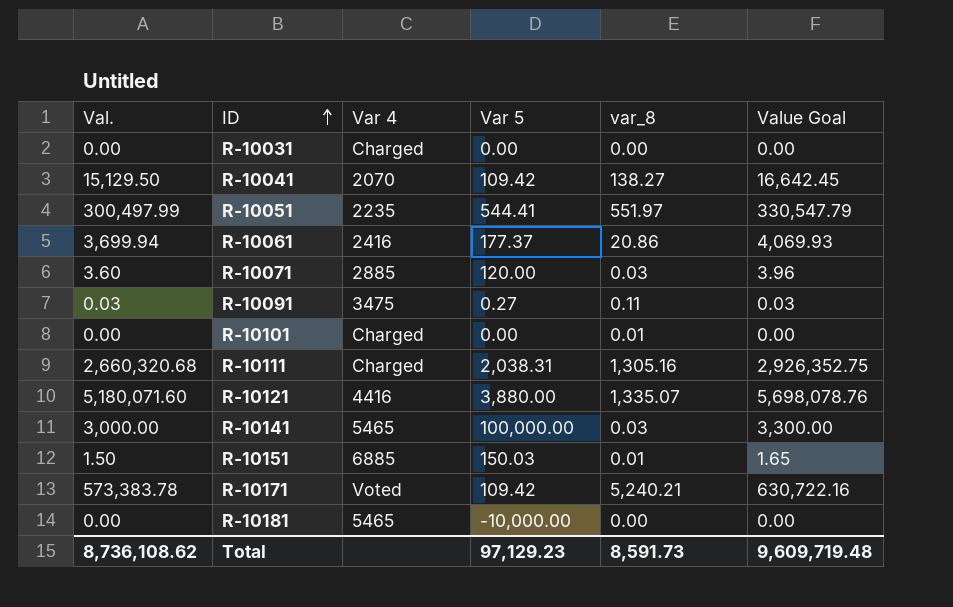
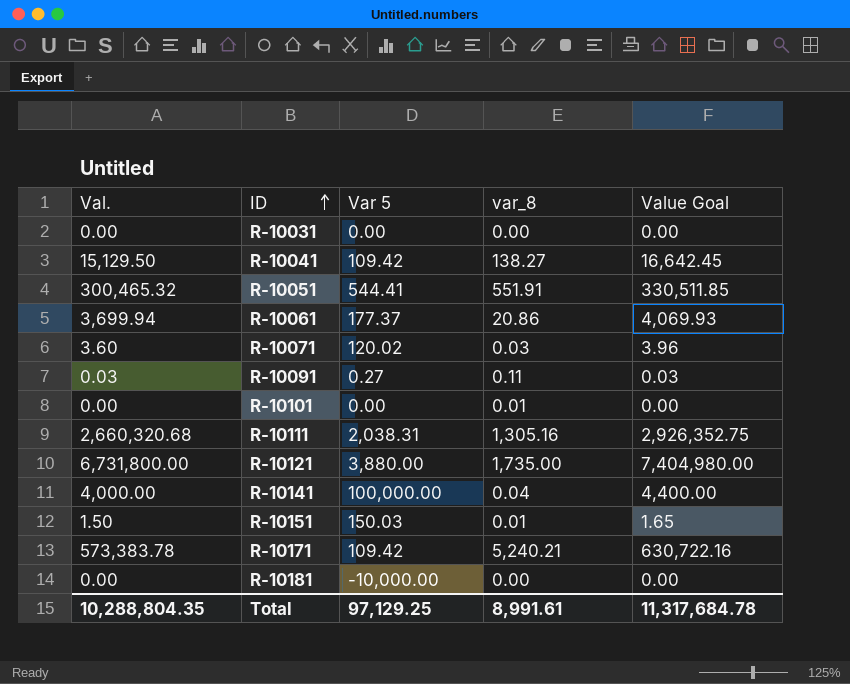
column Var 4 | position: 3 -> none
R-10051 | Val.: 300,497.99 -> 300,465.32
R-10051 | var_8: 551.97 -> 551.91
R-10051 | Value Goal: 330,547.79 -> 330,511.85
R-10071 | Var 5: 120.00 -> 120.02
R-10121 | Val.: 5,180,071.60 -> 6,731,800.00
R-10121 | var_8: 1,335.07 -> 1,735.00
R-10121 | Value Goal: 5,698,078.76 -> 7,404,980.00
R-10141 | Val.: 3,000.00 -> 4,000.00
R-10141 | var_8: 0.03 -> 0.04
R-10141 | Value Goal: 3,300.00 -> 4,400.00
Total | Val.: 8,736,108.62 -> 10,288,804.35
Total | Var 5: 97,129.23 -> 97,129.25
Total | var_8: 8,591.73 -> 8,991.61
Total | Value Goal: 9,609,719.48 -> 11,317,684.78

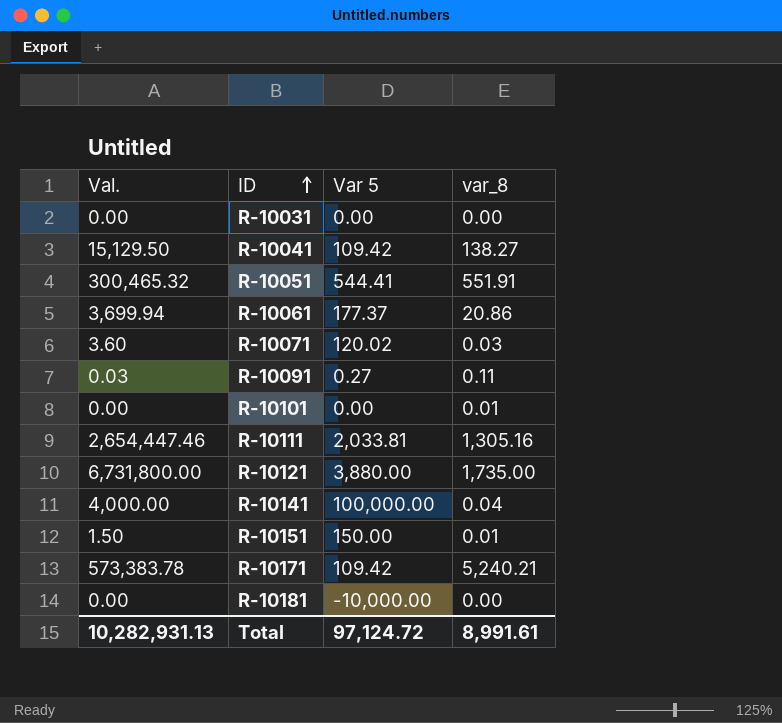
column Value Goal | formula: [Val.] * 1.1 -> none
R-10111 | Val.: 2,660,320.68 -> 2,654,447.46
R-10111 | Var 5: 2,038.31 -> 2,033.81
R-10151 | Var 5: 150.03 -> 150.00
Total | Val.: 10,288,804.35 -> 10,282,931.13
Total | Var 5: 97,129.25 -> 97,124.72

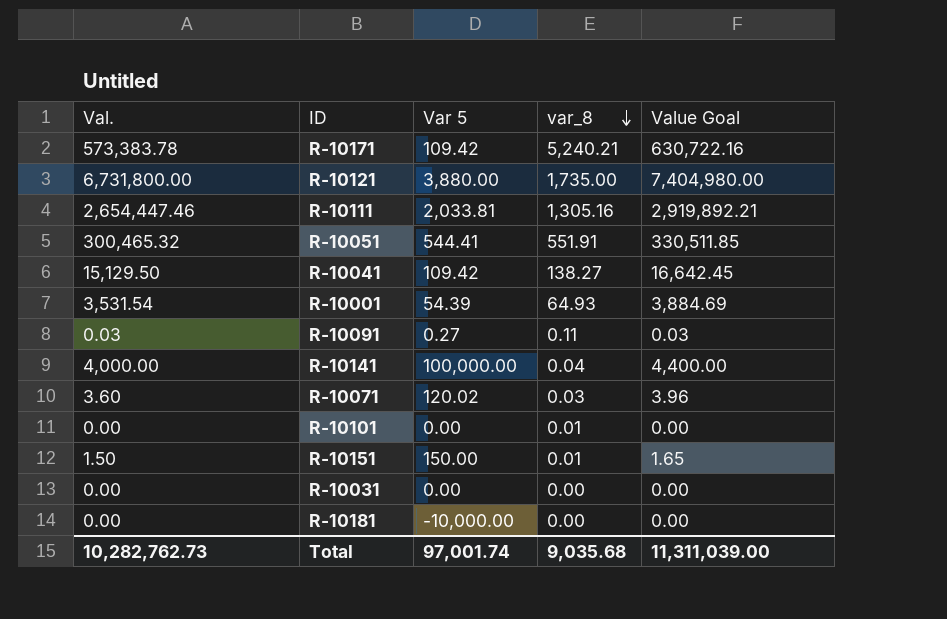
row order: ID ascending -> var_8 descending
column Value Goal | formula: none -> [Val.] * 1.1
row R-10061: 3,699.94 | 177.37 | 20.86 -> none
row R-10001: none -> 3,531.54 | 54.39 | 64.93 | 3,884.69
Total | Val.: 10,282,931.13 -> 10,282,762.73
Total | Var 5: 97,124.72 -> 97,001.74
Total | var_8: 8,991.61 -> 9,035.68

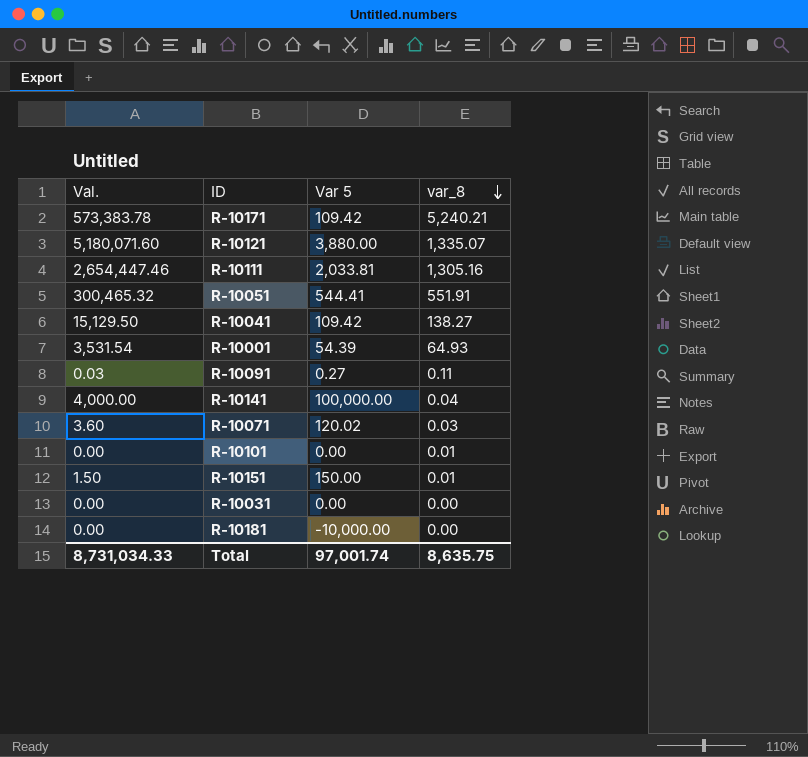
column Value Goal | formula: [Val.] * 1.1 -> none
R-10121 | Val.: 6,731,800.00 -> 5,180,071.60
R-10121 | var_8: 1,735.00 -> 1,335.07
Total | Val.: 10,282,762.73 -> 8,731,034.33
Total | var_8: 9,035.68 -> 8,635.75

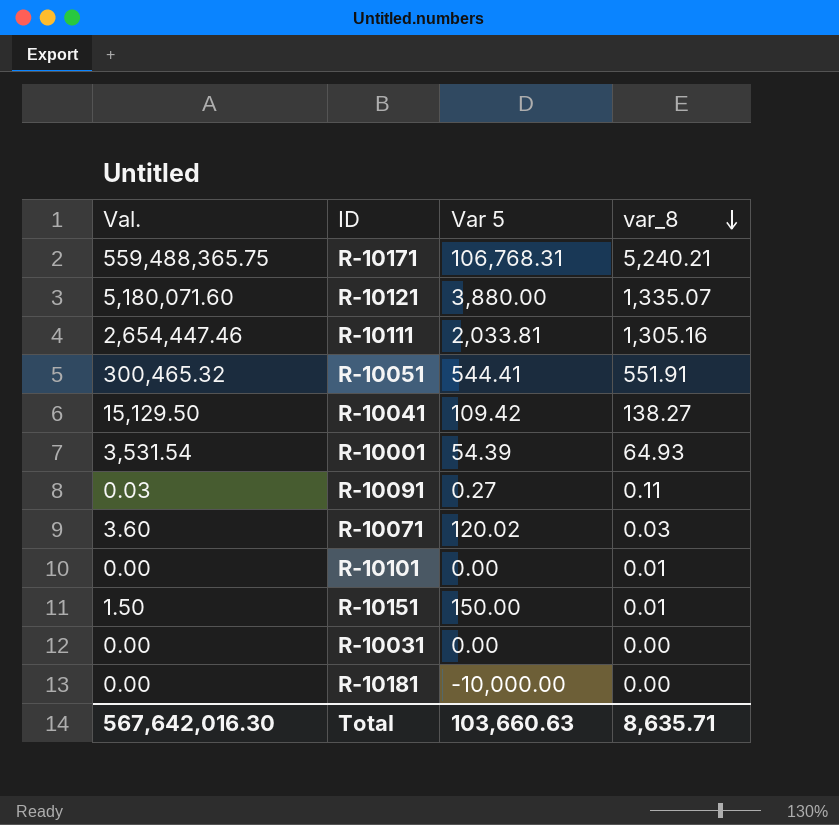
row R-10141: 4,000.00 | 100,000.00 | 0.04 -> none
R-10171 | Val.: 573,383.78 -> 559,488,365.75
R-10171 | Var 5: 109.42 -> 106,768.31
Total | Val.: 8,731,034.33 -> 567,642,016.30
Total | Var 5: 97,001.74 -> 103,660.63
Total | var_8: 8,635.75 -> 8,635.71

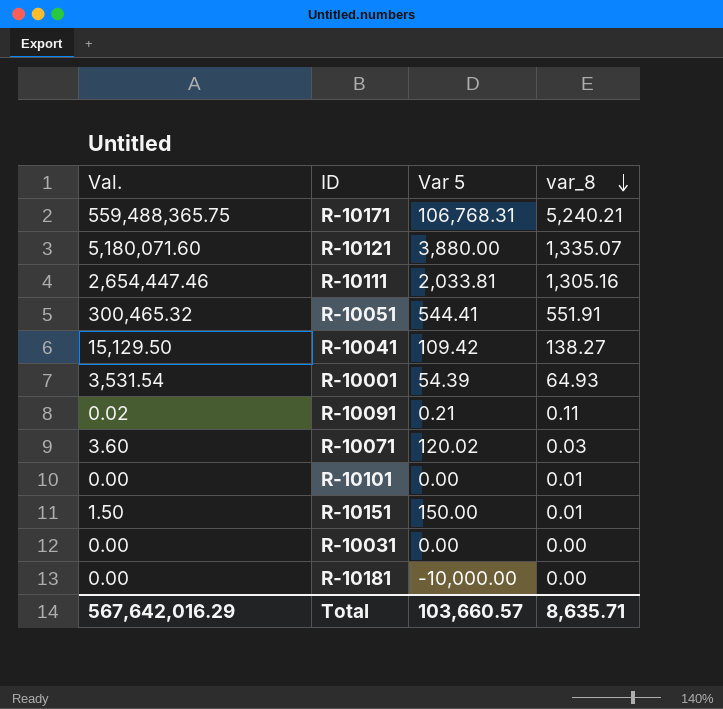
R-10091 | Val.: 0.03 -> 0.02
R-10091 | Var 5: 0.27 -> 0.21
Total | Val.: 567,642,016.30 -> 567,642,016.29
Total | Var 5: 103,660.63 -> 103,660.57

